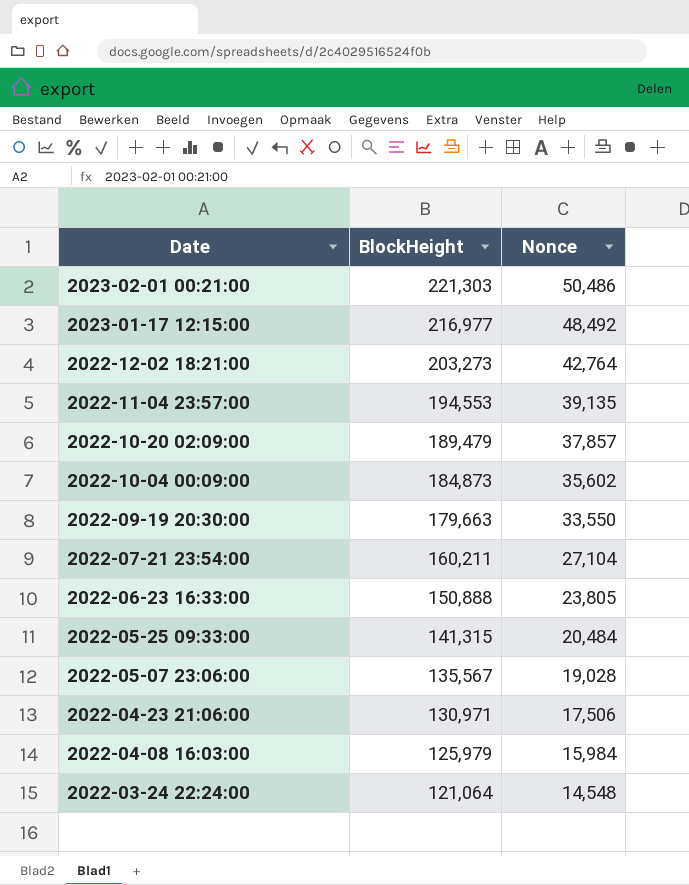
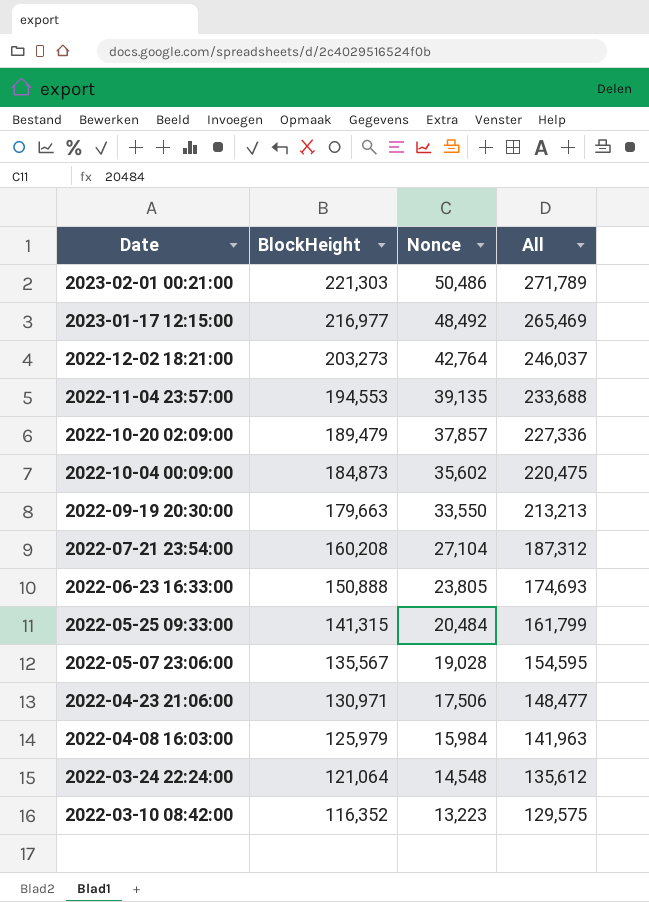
column All | formula: none -> [BlockHeight] + [Nonce]
2022-07-21 23:54:00 | BlockHeight: 160,211 -> 160,208
row 2022-03-10 08:42:00: none -> 116,352 | 13,223 | 129,575

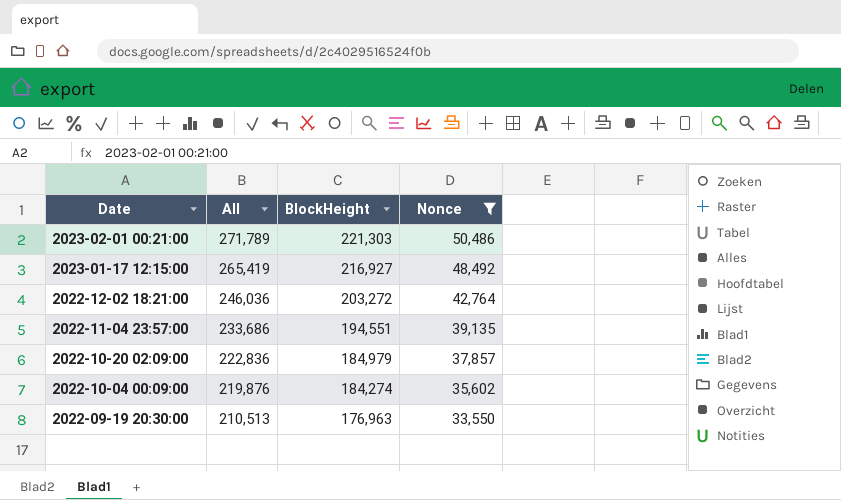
filter: none -> Nonce >= 33,550
column All | position: 4 -> 2
2023-01-17 12:15:00 | All: 265,469 -> 265,419
2023-01-17 12:15:00 | BlockHeight: 216,977 -> 216,927
2022-12-02 18:21:00 | All: 246,037 -> 246,036
2022-12-02 18:21:00 | BlockHeight: 203,273 -> 203,272
2022-11-04 23:57:00 | All: 233,688 -> 233,686
2022-11-04 23:57:00 | BlockHeight: 194,553 -> 194,551
2022-10-20 02:09:00 | All: 227,336 -> 222,836
2022-10-20 02:09:00 | BlockHeight: 189,479 -> 184,979
2022-10-04 00:09:00 | All: 220,475 -> 219,876
2022-10-04 00:09:00 | BlockHeight: 184,873 -> 184,274
2022-09-19 20:30:00 | All: 213,213 -> 210,513
2022-09-19 20:30:00 | BlockHeight: 179,663 -> 176,963

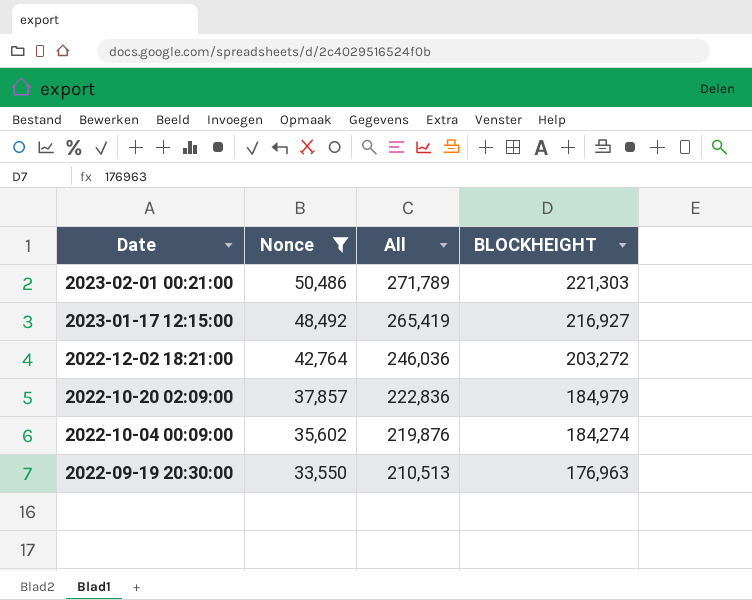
column Nonce | position: 4 -> 2
column name: BlockHeight -> BLOCKHEIGHT
row 2022-11-04 23:57:00: 233,686 | 194,551 | 39,135 -> none

